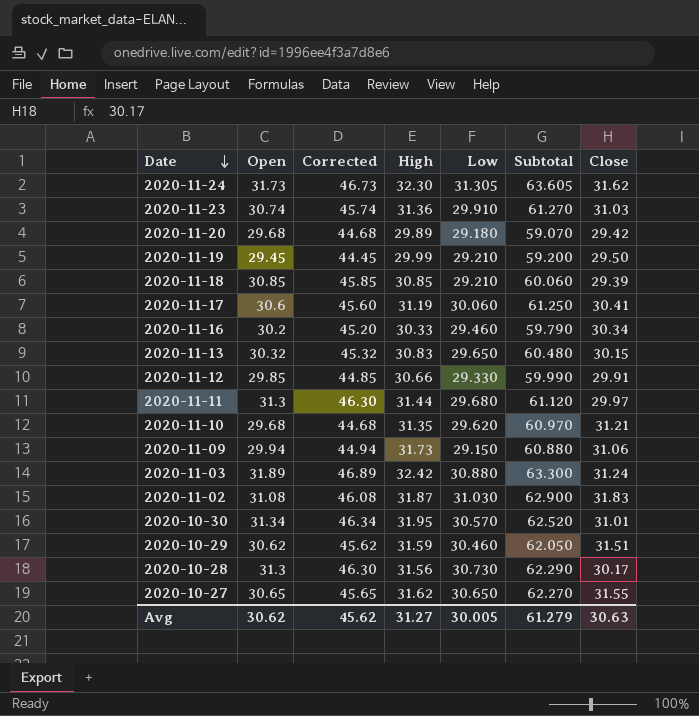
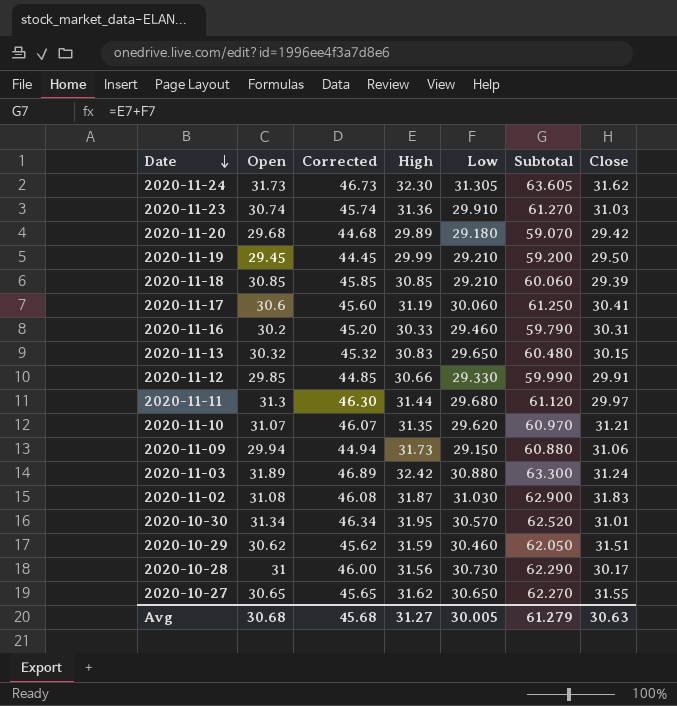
2020-11-16 | Close: 30.34 -> 30.31
2020-11-10 | Open: 29.68 -> 31.07
2020-11-10 | Corrected: 44.68 -> 46.07
2020-10-28 | Open: 31.3 -> 31
2020-10-28 | Corrected: 46.30 -> 46.00
Avg | Open: 30.62 -> 30.68
Avg | Corrected: 45.62 -> 45.68

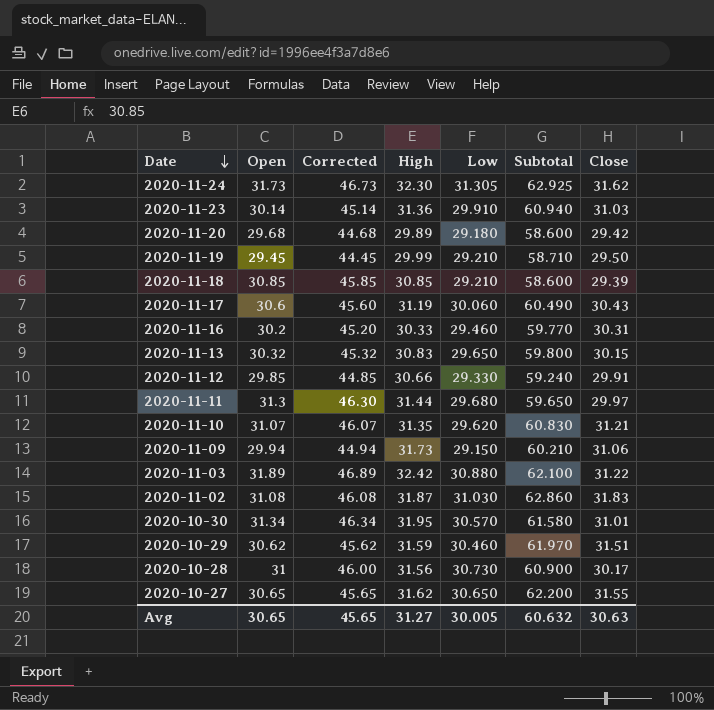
column Subtotal | formula: [High] + [Low] -> [Low] + [Close]
2020-11-23 | Open: 30.74 -> 30.14
2020-11-23 | Corrected: 45.74 -> 45.14
2020-11-17 | Close: 30.41 -> 30.43
2020-11-03 | Close: 31.24 -> 31.22
Avg | Open: 30.68 -> 30.65
Avg | Corrected: 45.68 -> 45.65
Avg | Subtotal: 61.279 -> 60.632

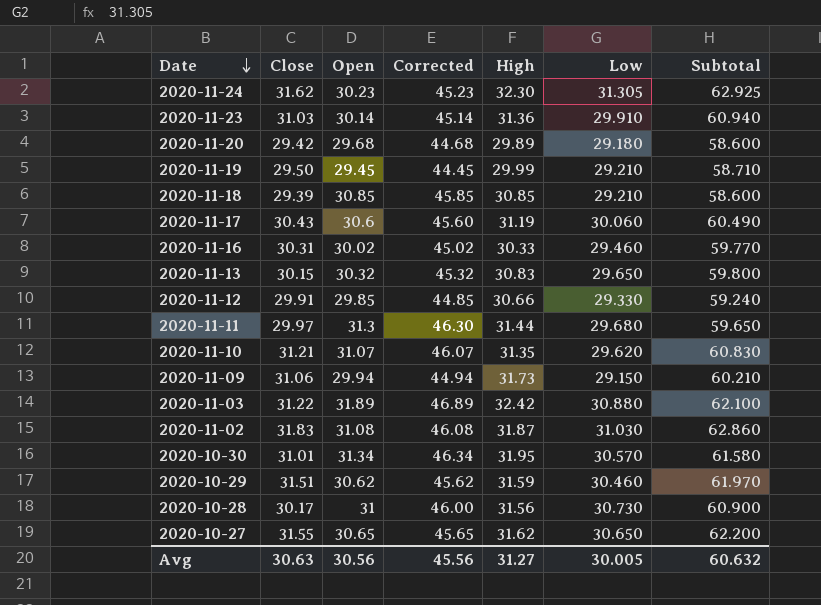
column Close | position: 7 -> 2
2020-11-24 | Open: 31.73 -> 30.23
2020-11-24 | Corrected: 46.73 -> 45.23
2020-11-16 | Open: 30.2 -> 30.02
2020-11-16 | Corrected: 45.20 -> 45.02
Avg | Open: 30.65 -> 30.56
Avg | Corrected: 45.65 -> 45.56

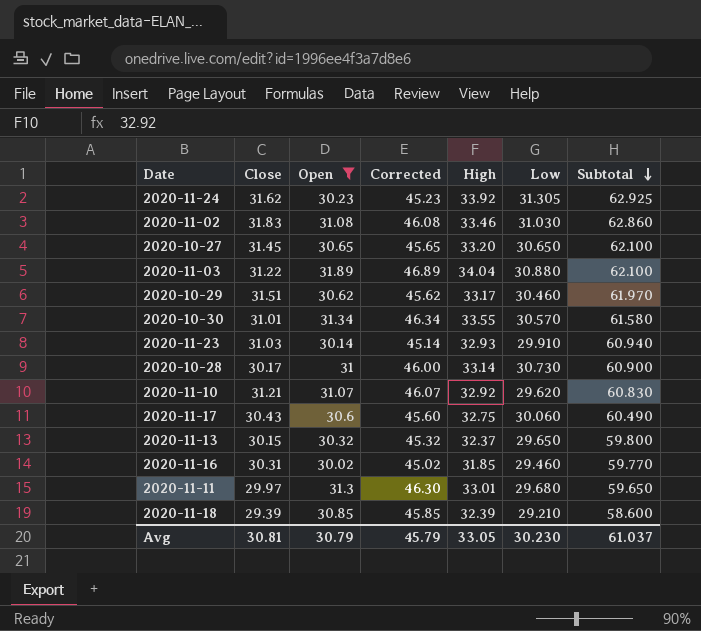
filter: none -> Open >= 30.02
row order: Date descending -> Subtotal descending
2020-11-24 | High: 32.30 -> 33.92
2020-11-02 | High: 31.87 -> 33.46
2020-10-27 | Close: 31.55 -> 31.45
2020-10-27 | High: 31.62 -> 33.20
2020-10-27 | Subtotal: 62.200 -> 62.100
2020-11-03 | High: 32.42 -> 34.04
2020-10-29 | High: 31.59 -> 33.17
2020-10-30 | High: 31.95 -> 33.55
2020-11-23 | High: 31.36 -> 32.93
2020-10-28 | High: 31.56 -> 33.14
2020-11-10 | High: 31.35 -> 32.92
2020-11-17 | High: 31.19 -> 32.75
2020-11-13 | High: 30.83 -> 32.37
2020-11-16 | High: 30.33 -> 31.85
2020-11-11 | High: 31.44 -> 33.01
2020-11-18 | High: 30.85 -> 32.39
Avg | Close: 30.63 -> 30.81
Avg | Open: 30.56 -> 30.79
Avg | Corrected: 45.56 -> 45.79
Avg | High: 31.27 -> 33.05
Avg | Low: 30.005 -> 30.230
Avg | Subtotal: 60.632 -> 61.037

